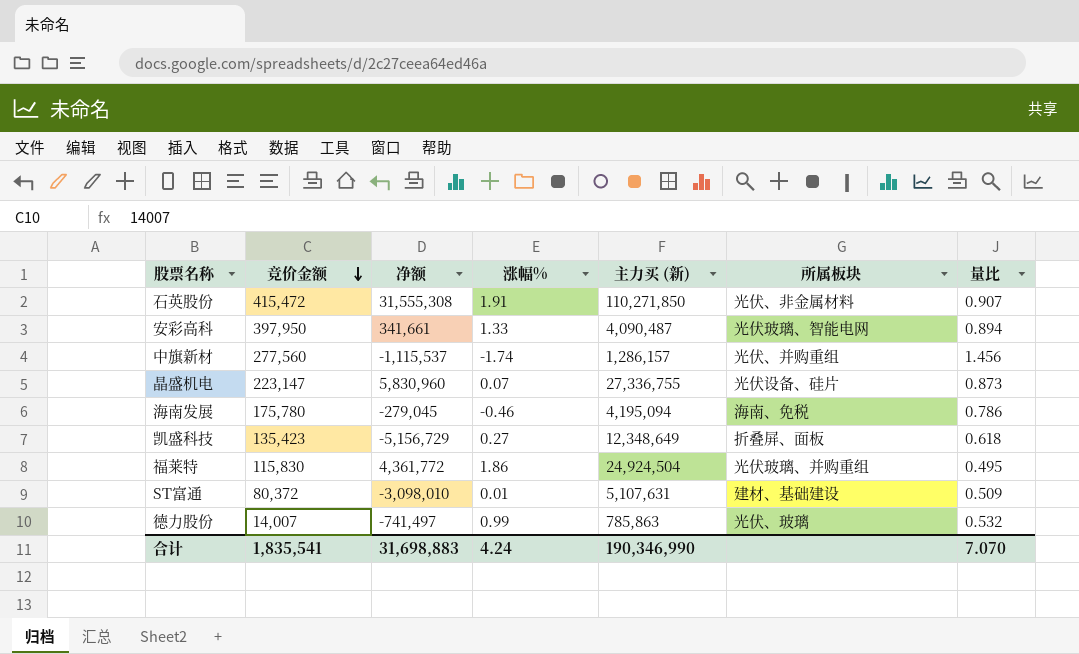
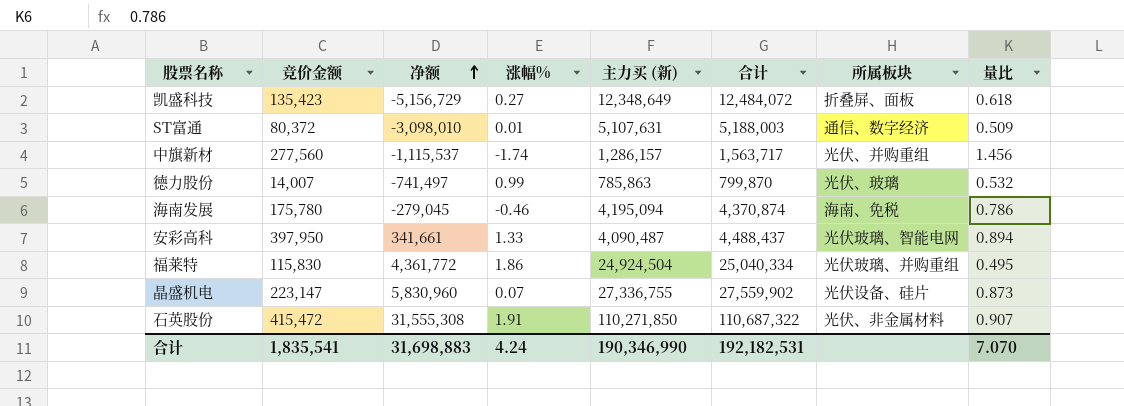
row order: 竞价金额 descending -> 净额 ascending
column 合计 | formula: none -> [竞价金额] + [主力买 (新)]
ST富通 | 所属板块: 建材、基础建设 -> 通信、数字经济

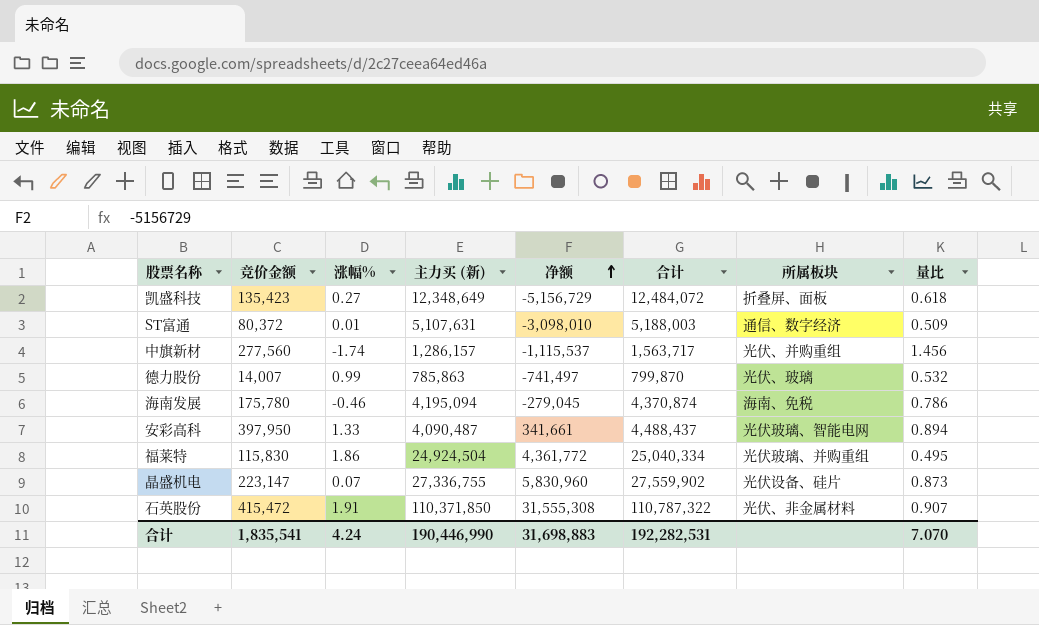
column 净额 | position: 3 -> 5
石英股份 | 主力买 (新): 110,271,850 -> 110,371,850
石英股份 | 合计: 110,687,322 -> 110,787,322
合计 | 主力买 (新): 190,346,990 -> 190,446,990
合计 | 合计: 192,182,531 -> 192,282,531

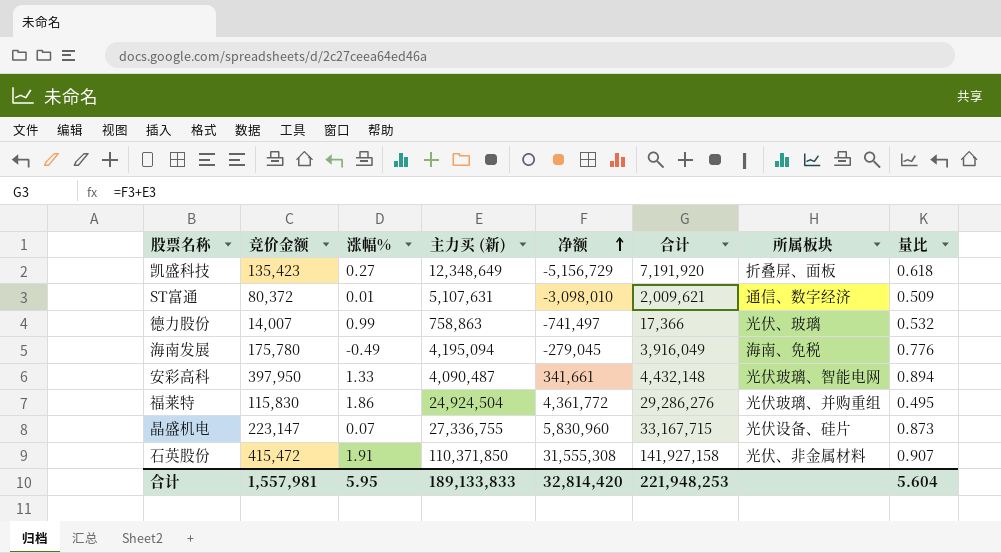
column 合计 | formula: [竞价金额] + [主力买 (新)] -> [主力买 (新)] + [净额]
row 中旗新材: 277,560 | -1.74 | 1,286,157 | -1,115,537 | 1,563,717 | 光伏、并购重组 | 1.456 -> none
德力股份 | 主力买 (新): 785,863 -> 758,863
海南发展 | 涨幅%: -0.46 -> -0.49
海南发展 | 量比: 0.786 -> 0.776
合计 | 竞价金额: 1,835,541 -> 1,557,981
合计 | 涨幅%: 4.24 -> 5.95
合计 | 主力买 (新): 190,446,990 -> 189,133,833
合计 | 净额: 31,698,883 -> 32,814,420
合计 | 合计: 192,282,531 -> 221,948,253
合计 | 量比: 7.070 -> 5.604

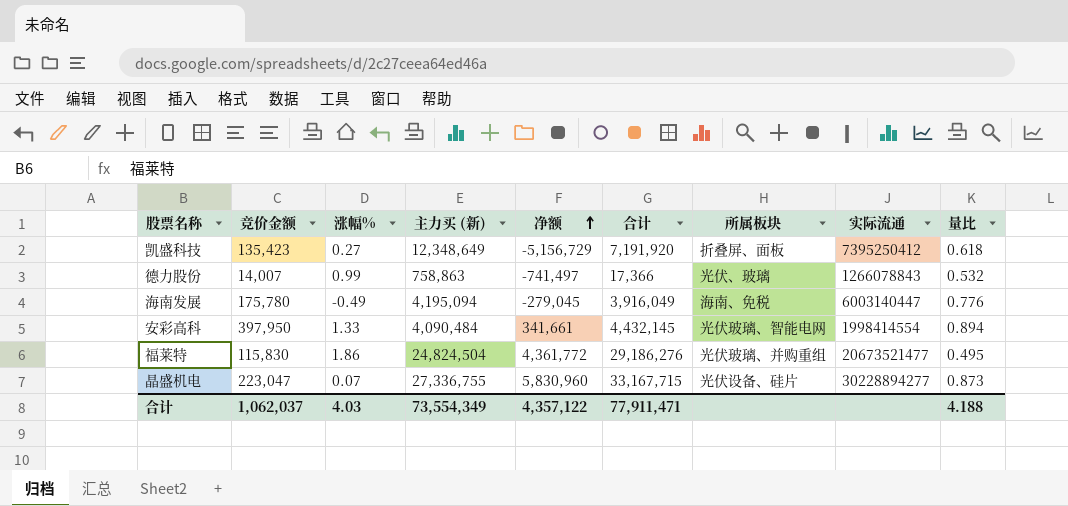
column 实际流通 | position: none -> 8
row ST富通: 80,372 | 0.01 | 5,107,631 | -3,098,010 | 2,009,621 | 通信、数字经济 | 0.509 -> none
row 石英股份: 415,472 | 1.91 | 110,371,850 | 31,555,308 | 141,927,158 | 光伏、非金属材料 | 0.907 -> none
安彩高科 | 主力买 (新): 4,090,487 -> 4,090,484
安彩高科 | 合计: 4,432,148 -> 4,432,145
福莱特 | 主力买 (新): 24,924,504 -> 24,824,504
福莱特 | 合计: 29,286,276 -> 29,186,276
晶盛机电 | 竞价金额: 223,147 -> 223,047
合计 | 竞价金额: 1,557,981 -> 1,062,037
合计 | 涨幅%: 5.95 -> 4.03
合计 | 主力买 (新): 189,133,833 -> 73,554,349
合计 | 净额: 32,814,420 -> 4,357,122
合计 | 合计: 221,948,253 -> 77,911,471
合计 | 量比: 5.604 -> 4.188

